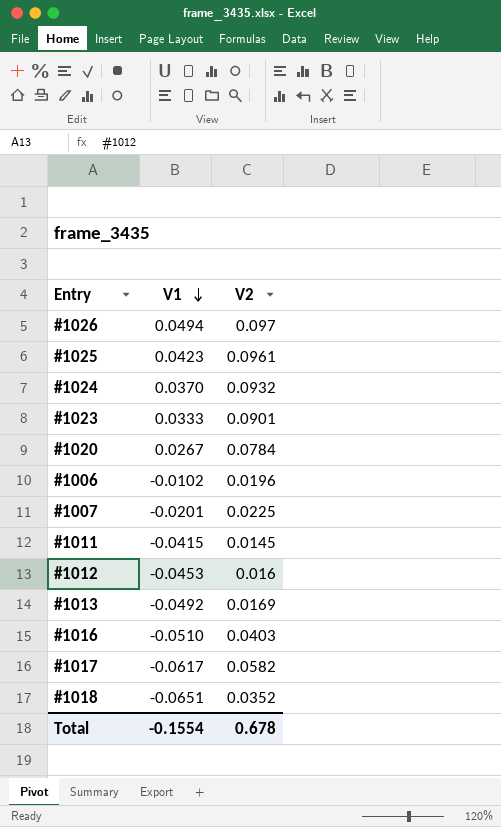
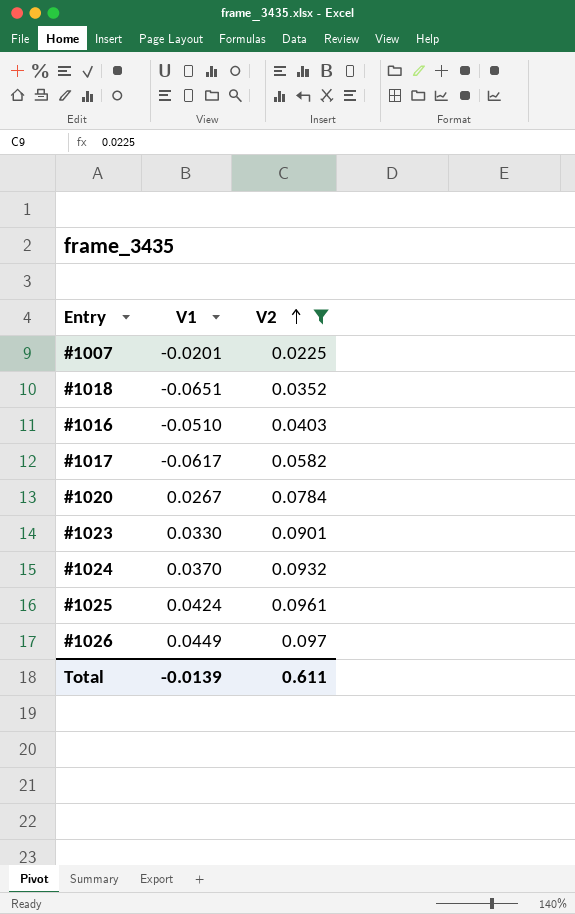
filter: none -> V2 >= 0.0225
row order: V1 descending -> V2 ascending
#1023 | V1: 0.0333 -> 0.0330
#1025 | V1: 0.0423 -> 0.0424
#1026 | V1: 0.0494 -> 0.0449
Total | V1: -0.1554 -> -0.0139
Total | V2: 0.678 -> 0.611

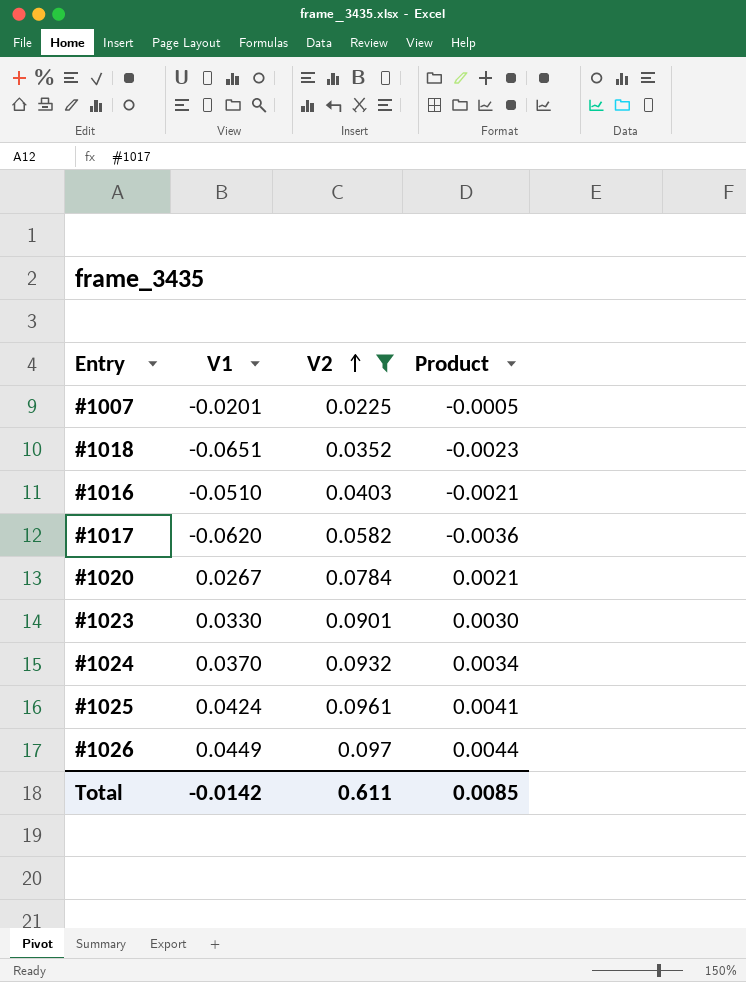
column Product | formula: none -> [V1] * [V2]
#1017 | V1: -0.0617 -> -0.0620
Total | V1: -0.0139 -> -0.0142

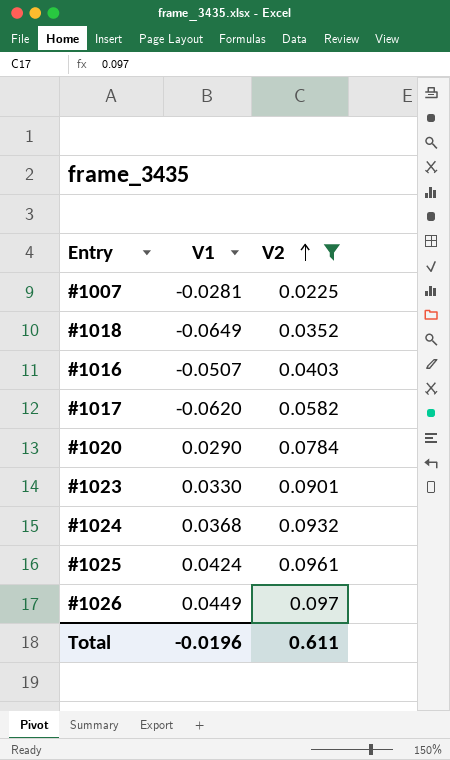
column Product | formula: [V1] * [V2] -> none
#1007 | V1: -0.0201 -> -0.0281
#1018 | V1: -0.0651 -> -0.0649
#1016 | V1: -0.0510 -> -0.0507
#1020 | V1: 0.0267 -> 0.0290
#1024 | V1: 0.0370 -> 0.0368
Total | V1: -0.0142 -> -0.0196

